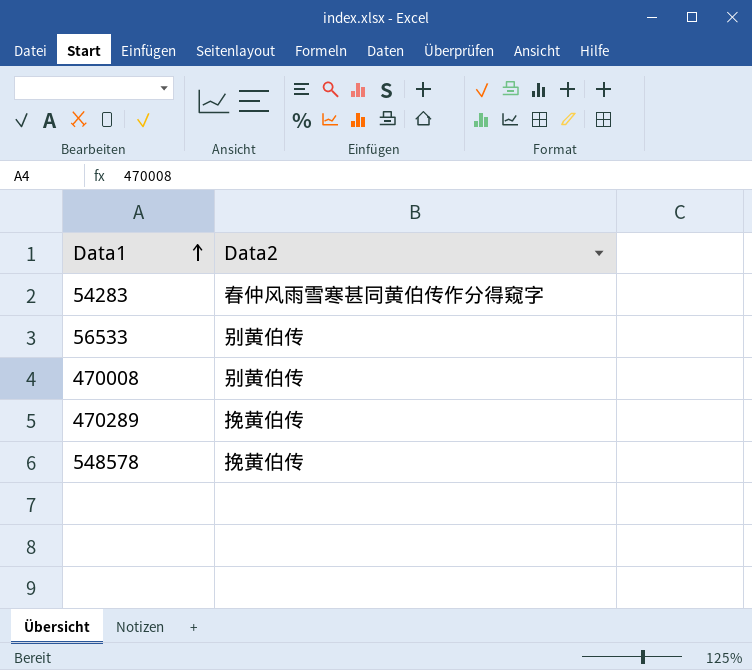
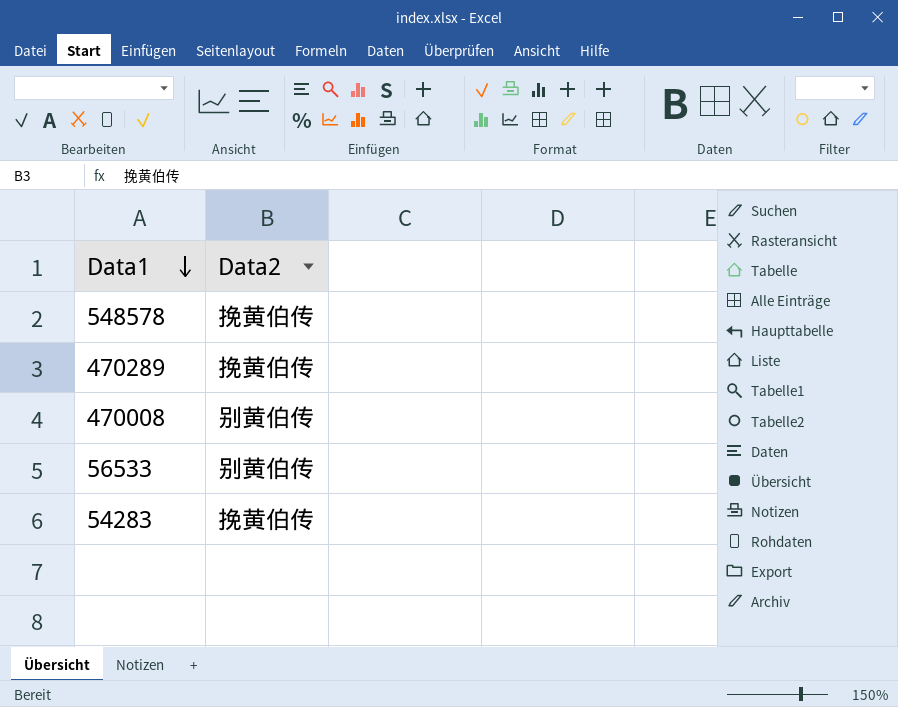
row order: Data1 ascending -> Data1 descending
54283 | Data2: 春仲风雨雪寒甚同黄伯传作分得窥字 -> 挽黄伯传

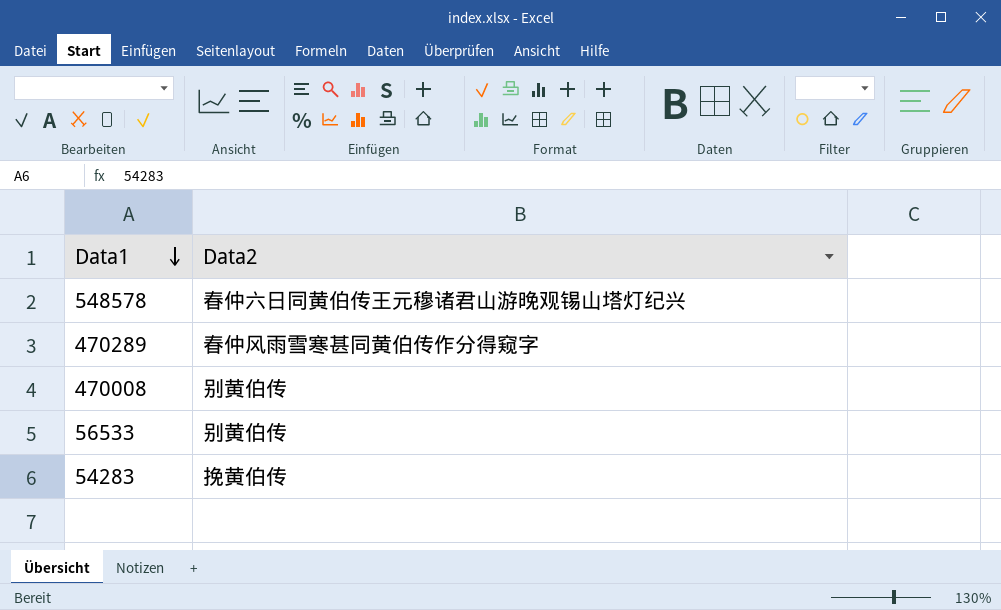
548578 | Data2: 挽黄伯传 -> 春仲六日同黄伯传王元穆诸君山游晚观锡山塔灯纪兴
470289 | Data2: 挽黄伯传 -> 春仲风雨雪寒甚同黄伯传作分得窥字

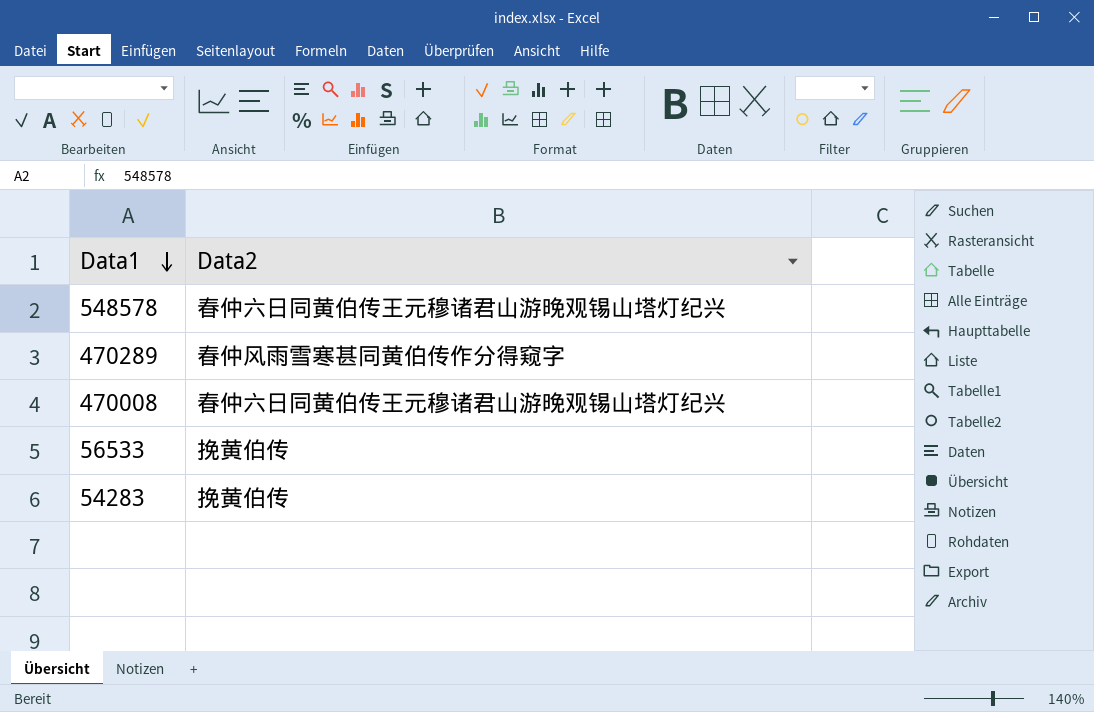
470008 | Data2: 别黄伯传 -> 春仲六日同黄伯传王元穆诸君山游晚观锡山塔灯纪兴
56533 | Data2: 别黄伯传 -> 挽黄伯传

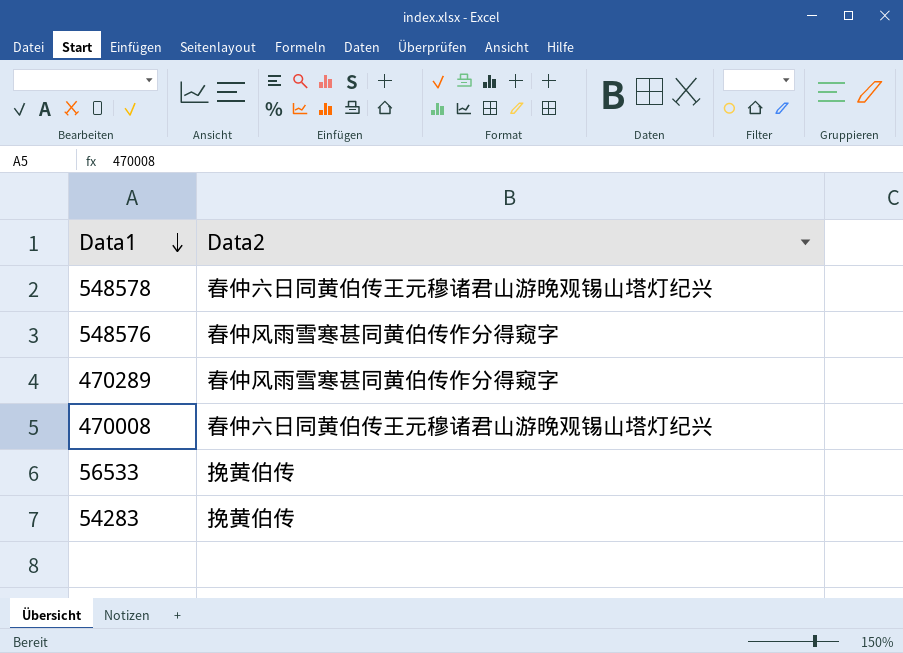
row 548576: none -> 春仲风雨雪寒甚同黄伯传作分得窥字

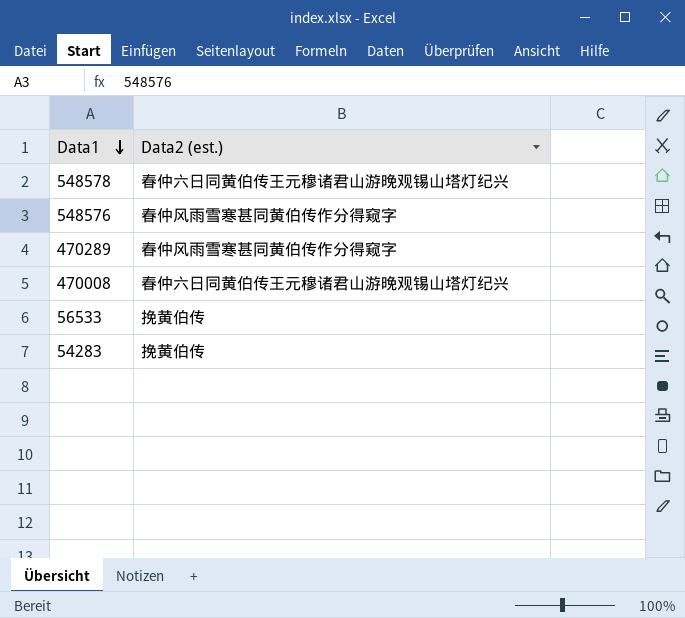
column name: Data2 -> Data2 (est.)

